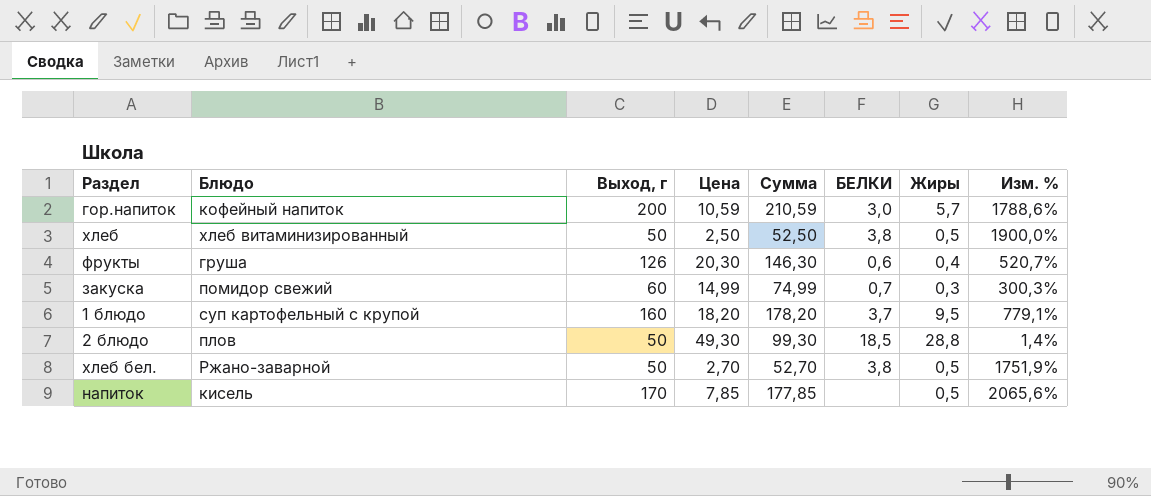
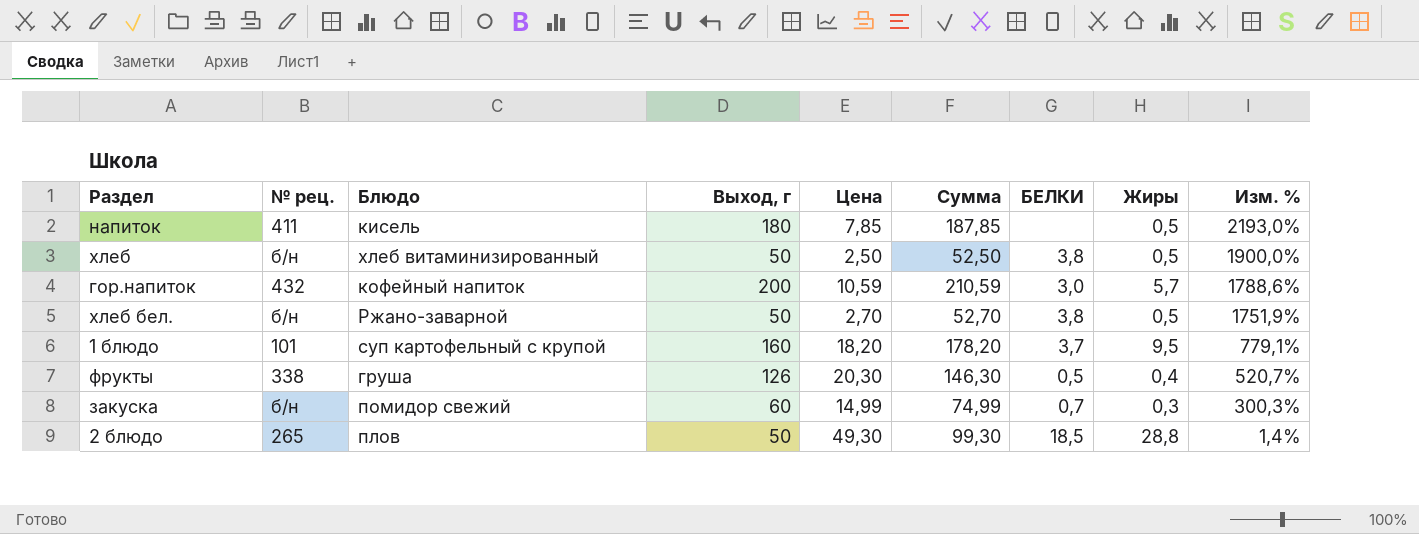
row order: none -> Изм. % descending
column № рец. | position: none -> 2
напиток | Выход, г: 170 -> 180
напиток | Сумма: 177,85 -> 187,85
напиток | Изм. %: 2065,6% -> 2193,0%
фрукты | БЕЛКИ: 0,6 -> 0,5

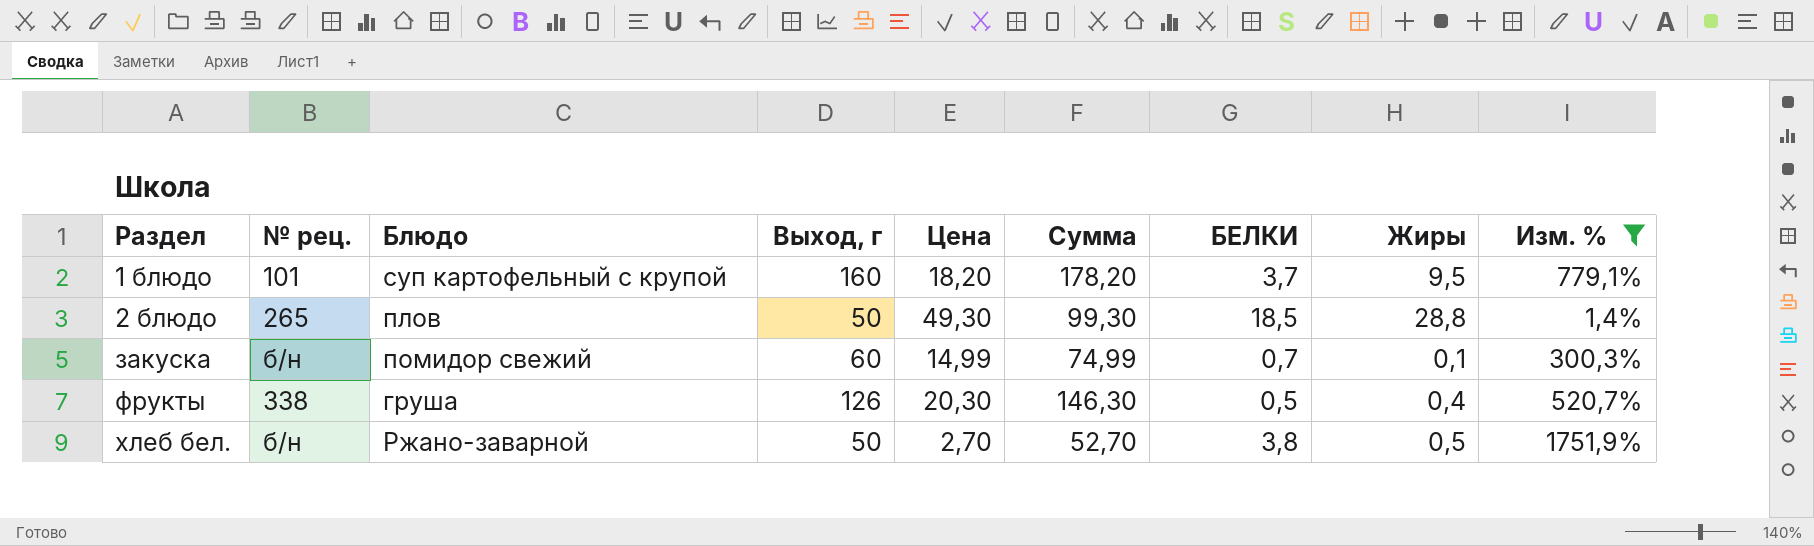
filter: none -> Изм. % <= 1751,9%
row order: Изм. % descending -> Раздел ascending
закуска | Жиры: 0,3 -> 0,1

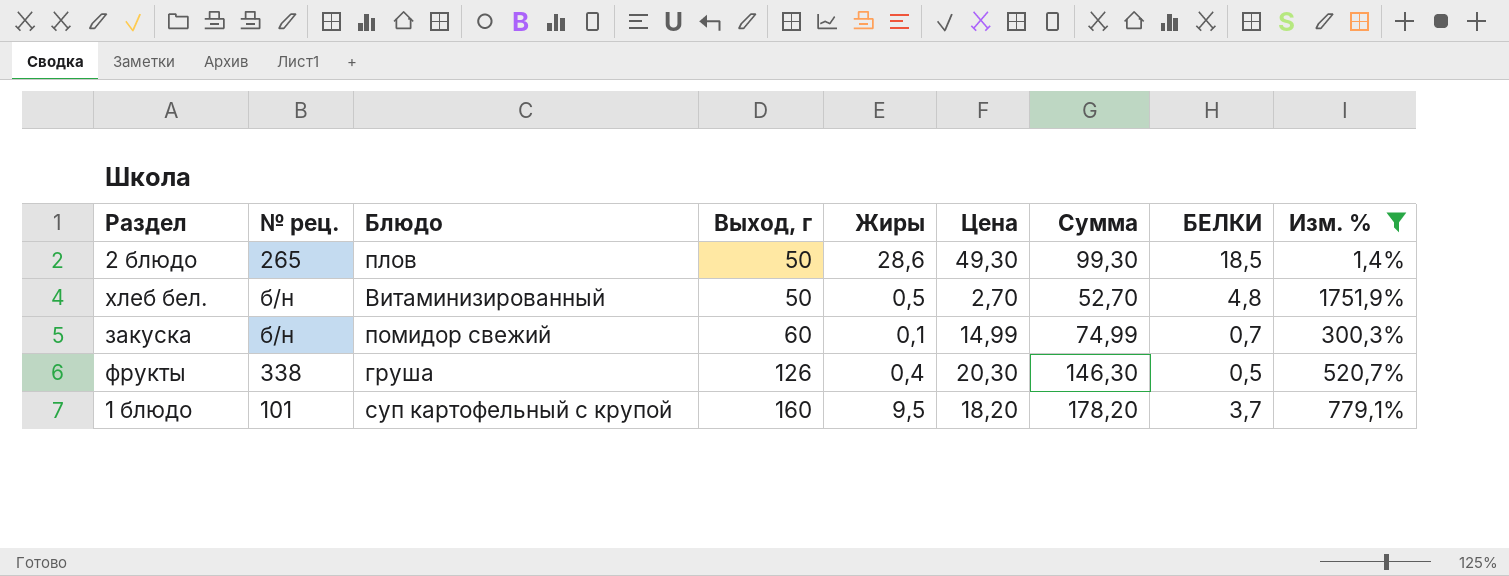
row order: Раздел ascending -> Выход, г ascending
column Жиры | position: 8 -> 5
2 блюдо | Жиры: 28,8 -> 28,6
хлеб бел. | Блюдо: Ржано-заварной -> Витаминизированный
хлеб бел. | БЕЛКИ: 3,8 -> 4,8

